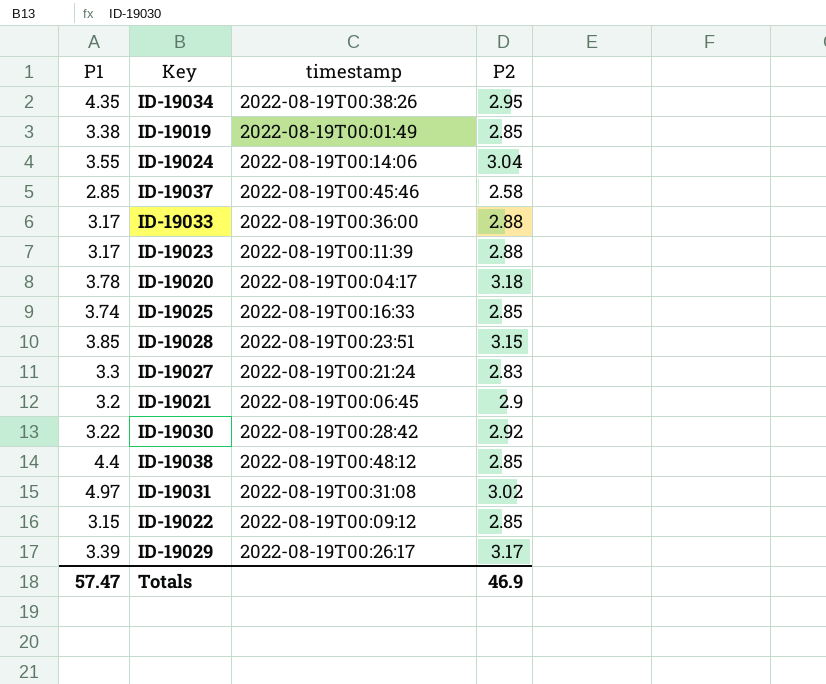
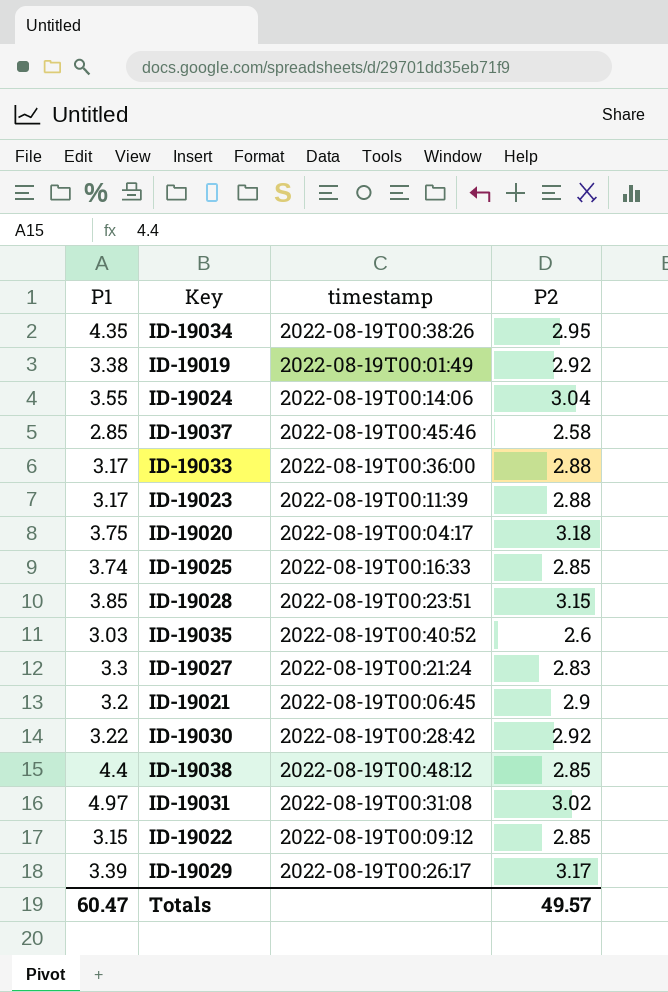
ID-19019 | P2: 2.85 -> 2.92
ID-19020 | P1: 3.78 -> 3.75
row ID-19035: none -> 3.03 | 2022-08-19T00:40:52 | 2.6
Totals | P1: 57.47 -> 60.47
Totals | P2: 46.9 -> 49.57

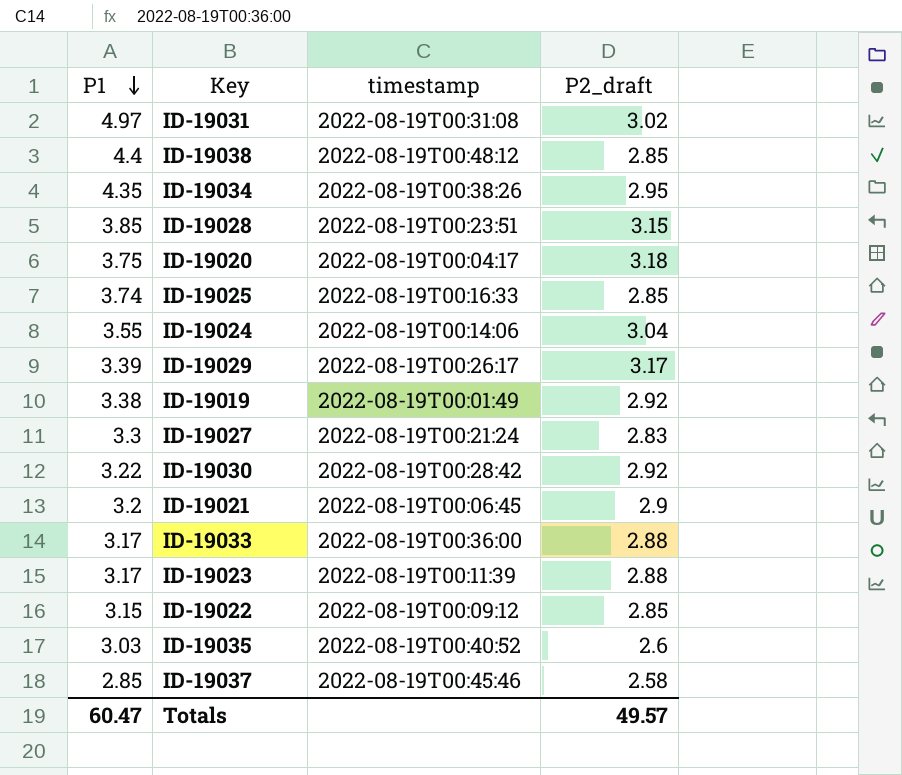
row order: none -> P1 descending
column name: P2 -> P2_draft

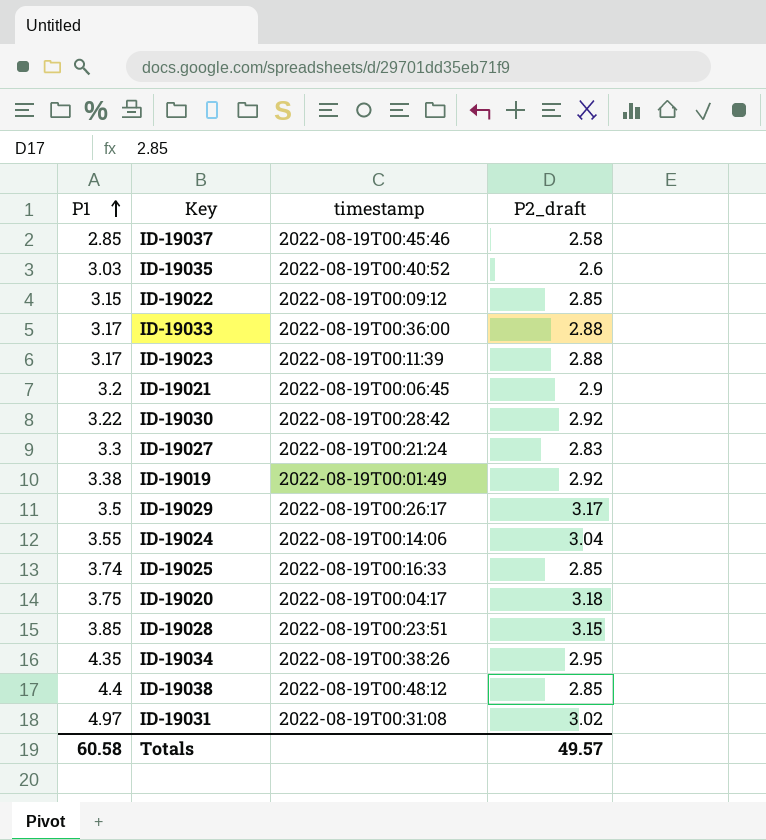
row order: P1 descending -> P1 ascending
ID-19029 | P1: 3.39 -> 3.5
Totals | P1: 60.47 -> 60.58

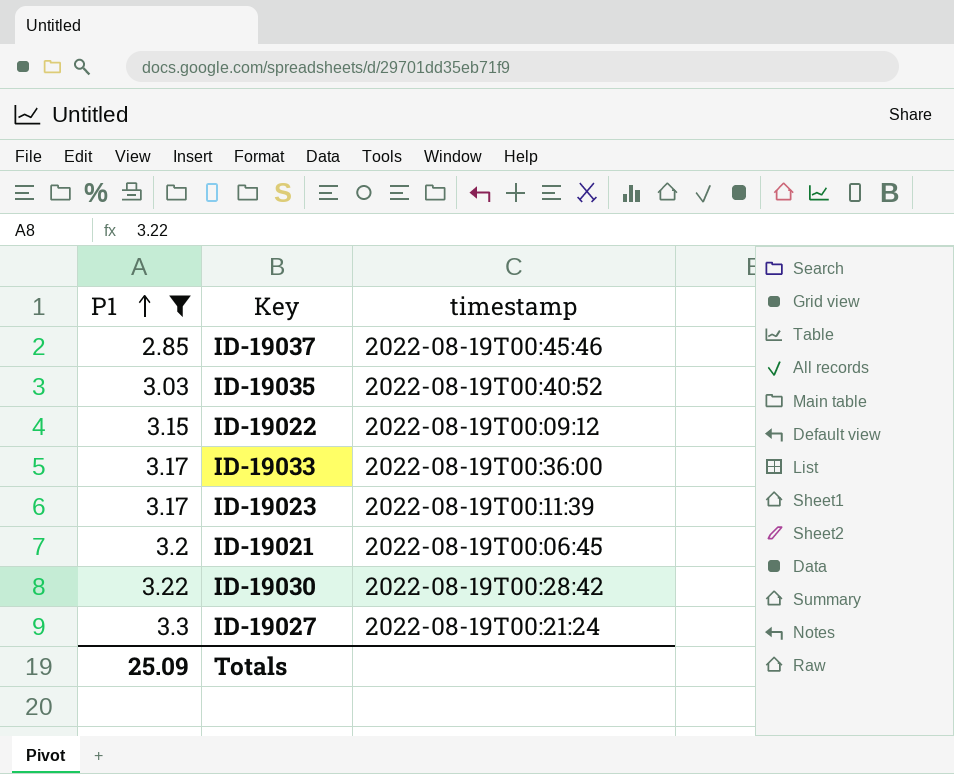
filter: none -> P1 <= 3.3
column P2_draft | position: 4 -> none
Totals | P1: 60.58 -> 25.09

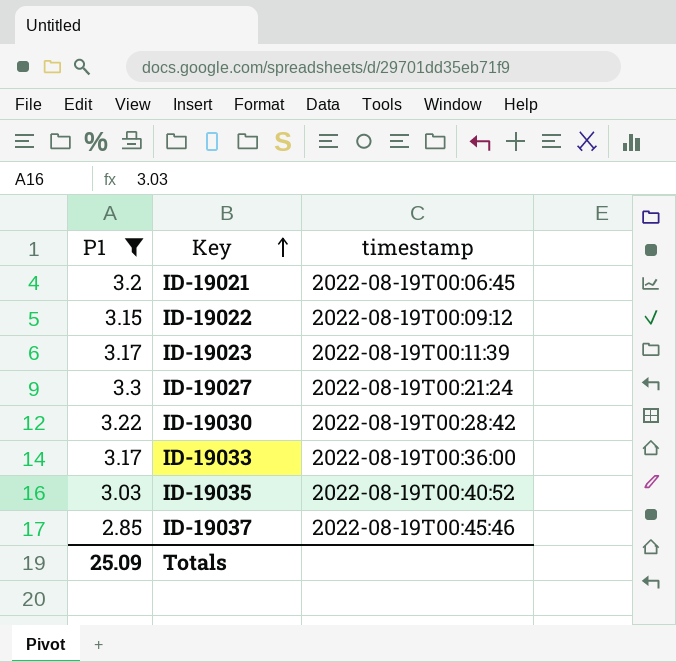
row order: P1 ascending -> Key ascending

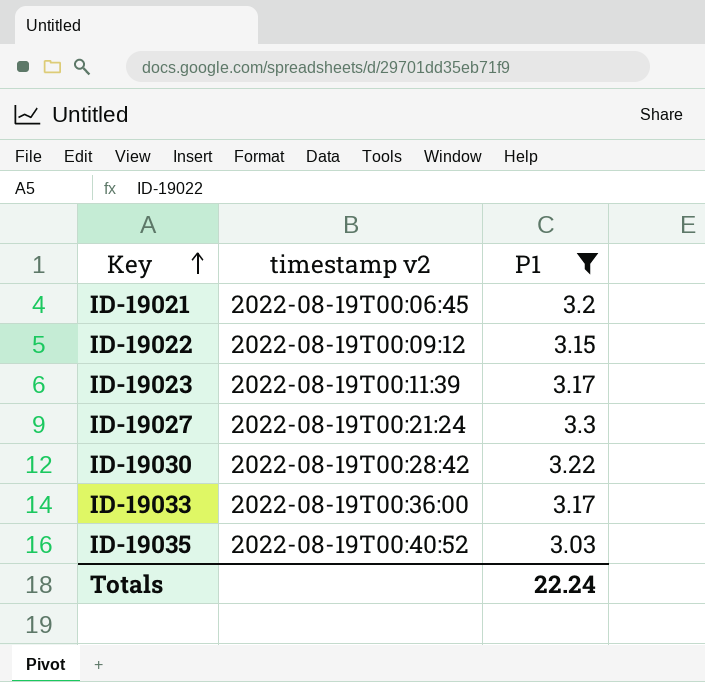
column name: timestamp -> timestamp v2
column P1 | position: 1 -> 3
row ID-19037: 2.85 | 2022-08-19T00:45:46 -> none
Totals | P1: 25.09 -> 22.24

